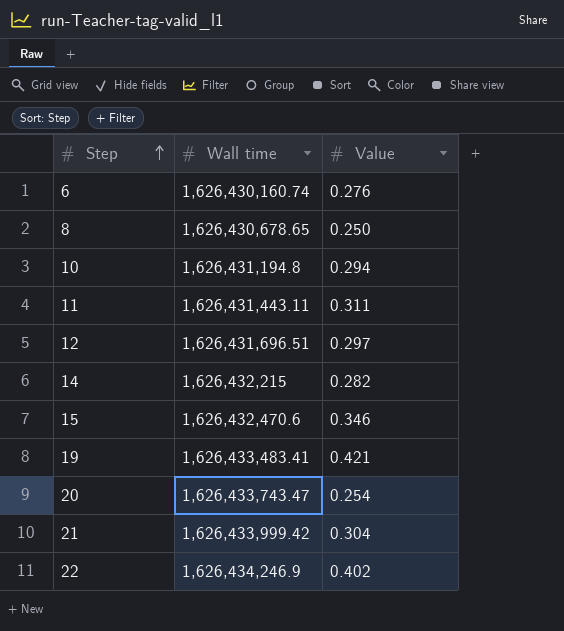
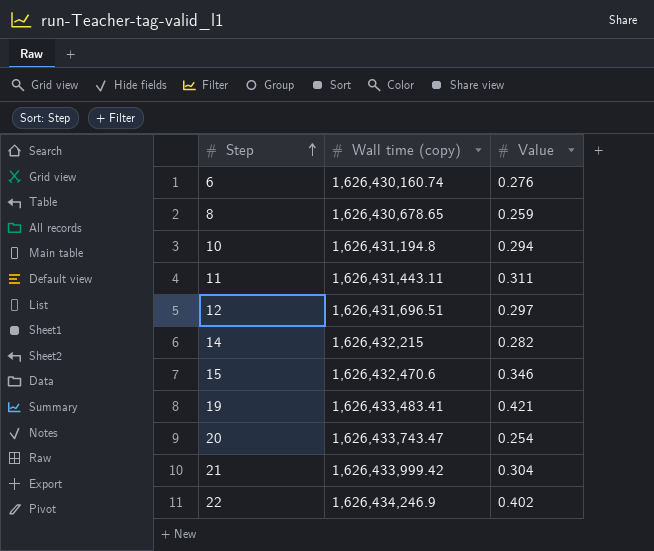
column name: Wall time -> Wall time (copy)
8 | Value: 0.250 -> 0.259

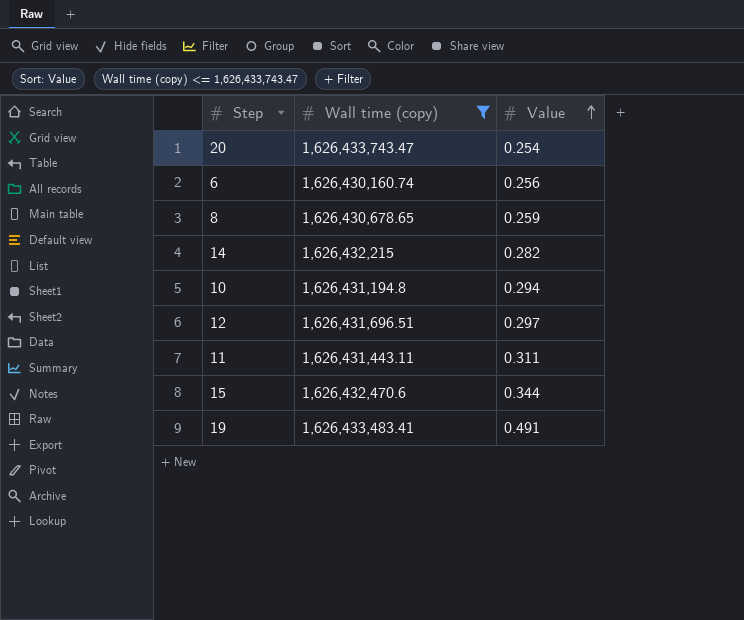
filter: none -> Wall time (copy) <= 1,626,433,743.47
row order: Step ascending -> Value ascending
6 | Value: 0.276 -> 0.256
15 | Value: 0.346 -> 0.344
19 | Value: 0.421 -> 0.491

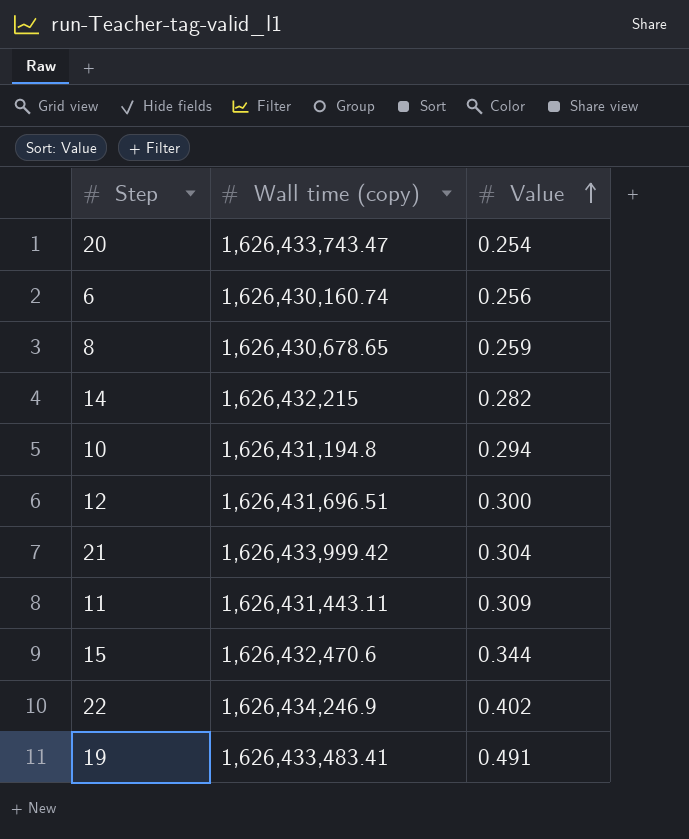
filter: Wall time (copy) <= 1,626,433,743.47 -> none
12 | Value: 0.297 -> 0.300
11 | Value: 0.311 -> 0.309

